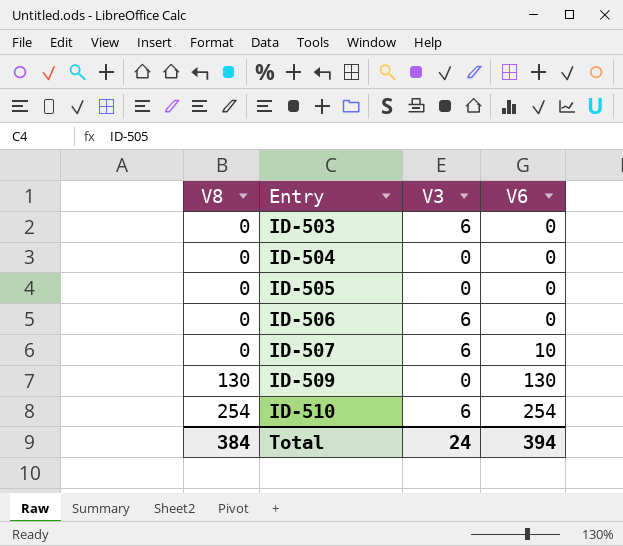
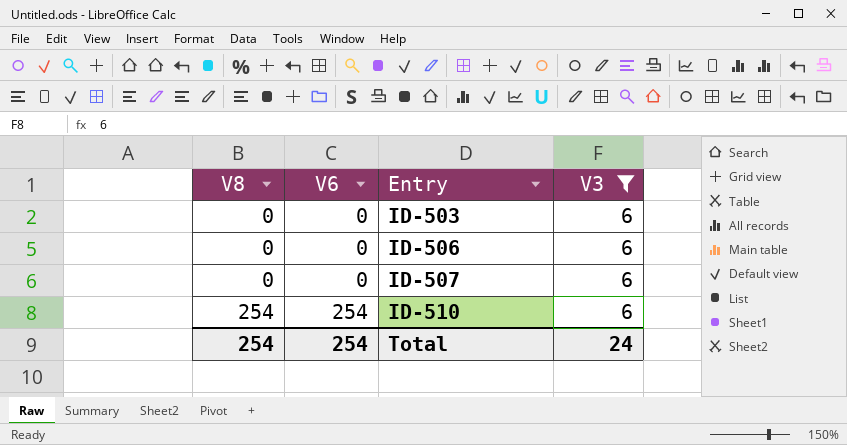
filter: none -> V3 = 6
column V6 | position: 4 -> 2
ID-507 | V6: 10 -> 0
Total | V8: 384 -> 254
Total | V6: 394 -> 254

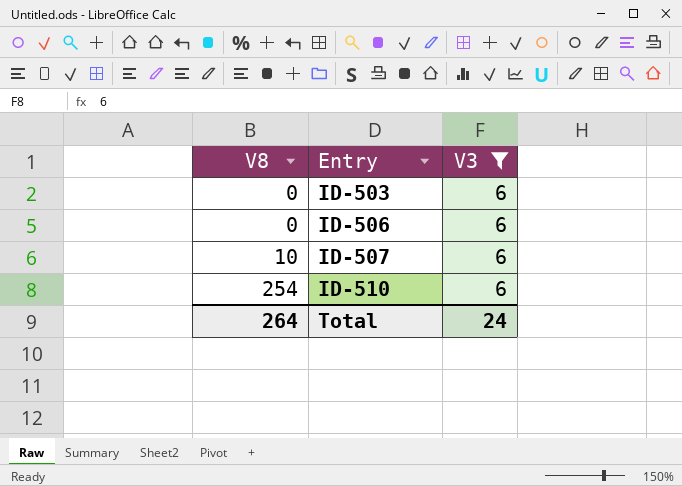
column V6 | position: 2 -> none
ID-507 | V8: 0 -> 10
Total | V8: 254 -> 264

